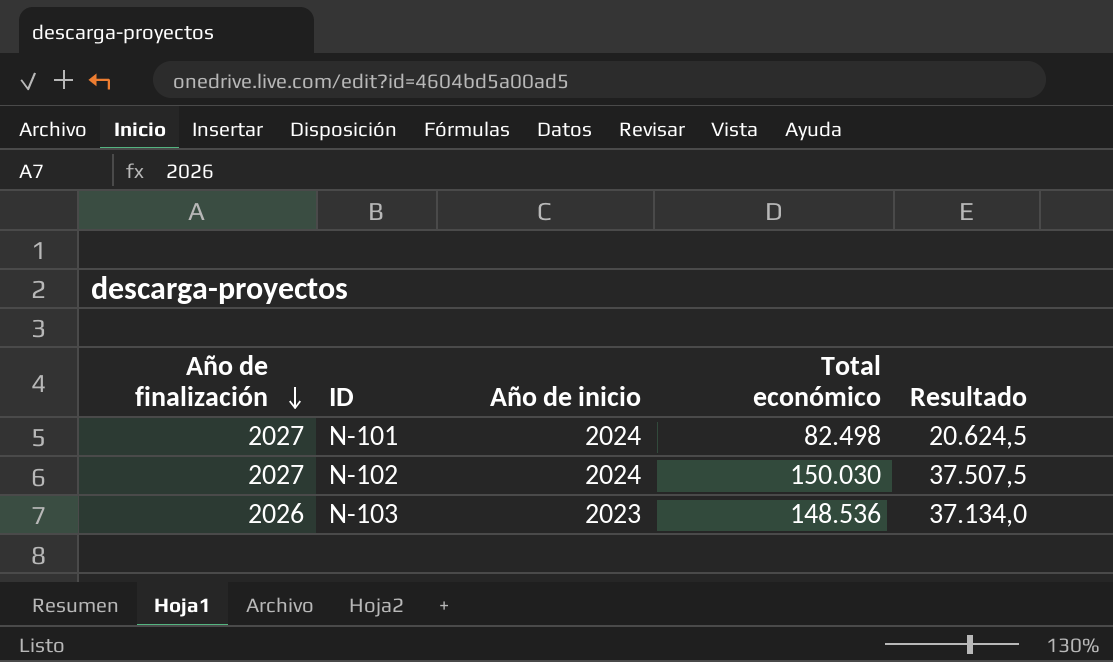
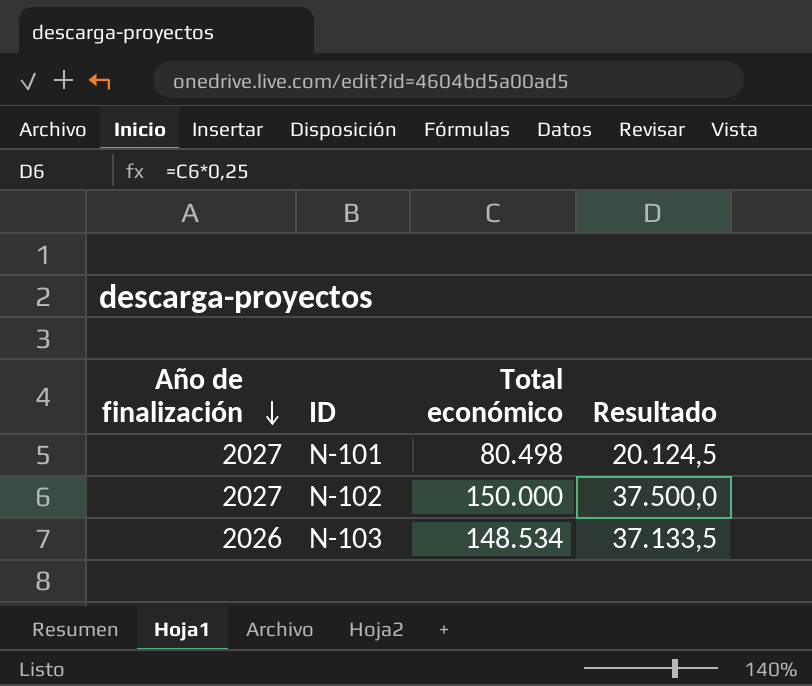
column Año de inicio | position: 3 -> none
N-101 | Total económico: 82.498 -> 80.498
N-101 | Resultado: 20.624,5 -> 20.124,5
N-102 | Total económico: 150.030 -> 150.000
N-102 | Resultado: 37.507,5 -> 37.500,0
N-103 | Total económico: 148.536 -> 148.534
N-103 | Resultado: 37.134,0 -> 37.133,5

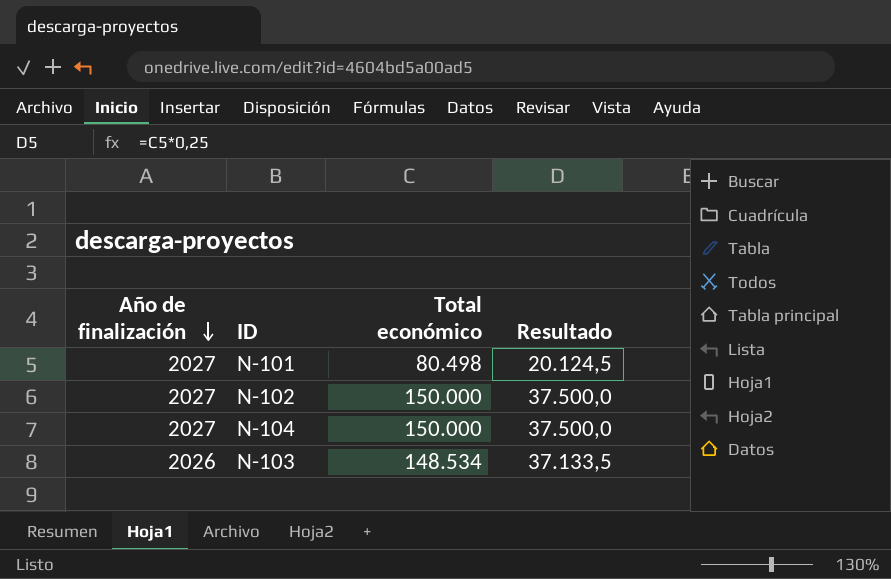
row N-104: none -> 2027 | 150.000 | 37.500,0

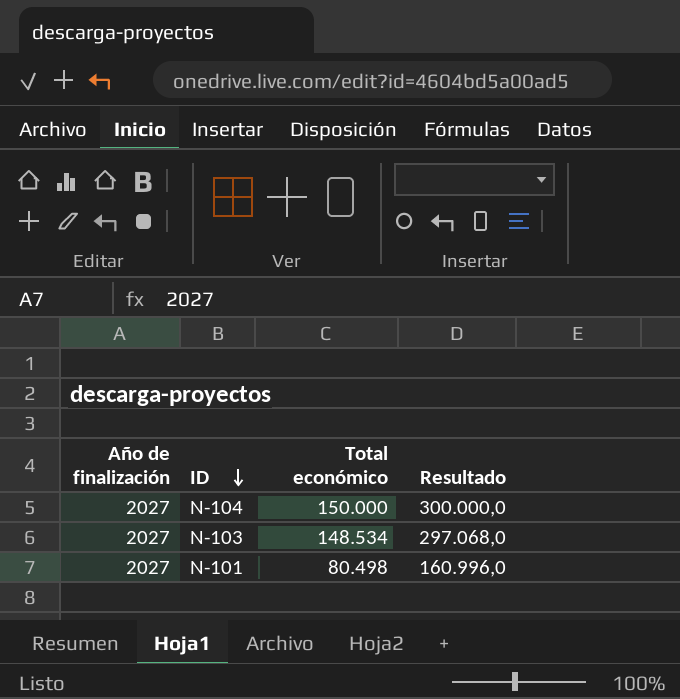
row order: Año de finalización descending -> ID descending
column Resultado | formula: [Total económico] * 0,25 -> [Total económico] * 2
row N-102: 2027 | 150.000 | 37.500,0 -> none
N-103 | Año de finalización: 2026 -> 2027

